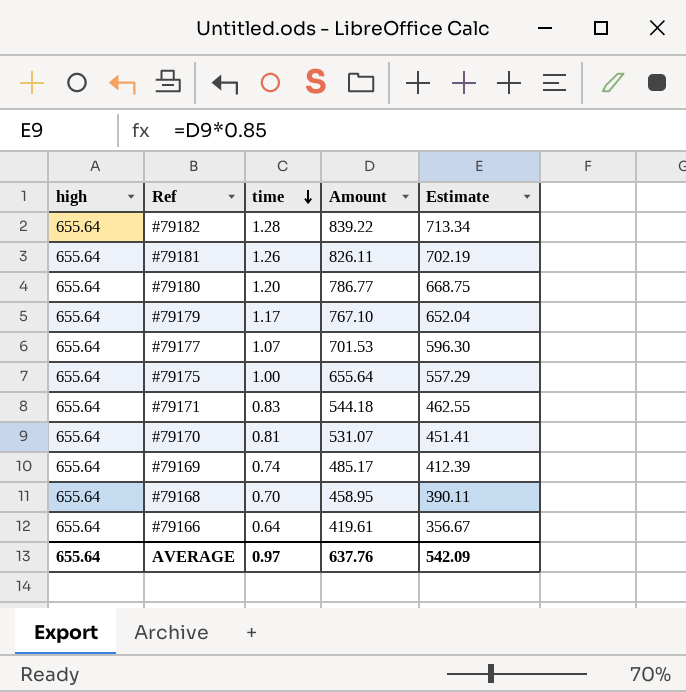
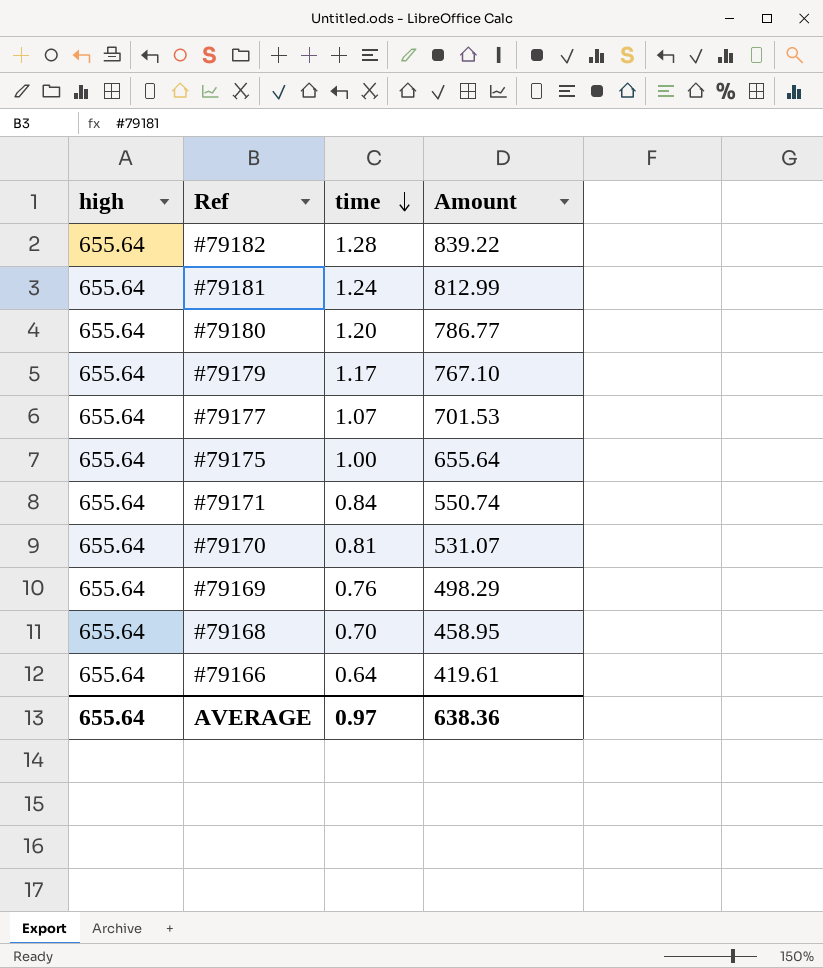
column Estimate | formula: [Amount] * 0.85 -> none
#79181 | time: 1.26 -> 1.24
#79181 | Amount: 826.11 -> 812.99
#79171 | time: 0.83 -> 0.84
#79171 | Amount: 544.18 -> 550.74
#79169 | time: 0.74 -> 0.76
#79169 | Amount: 485.17 -> 498.29
AVERAGE | Amount: 637.76 -> 638.36

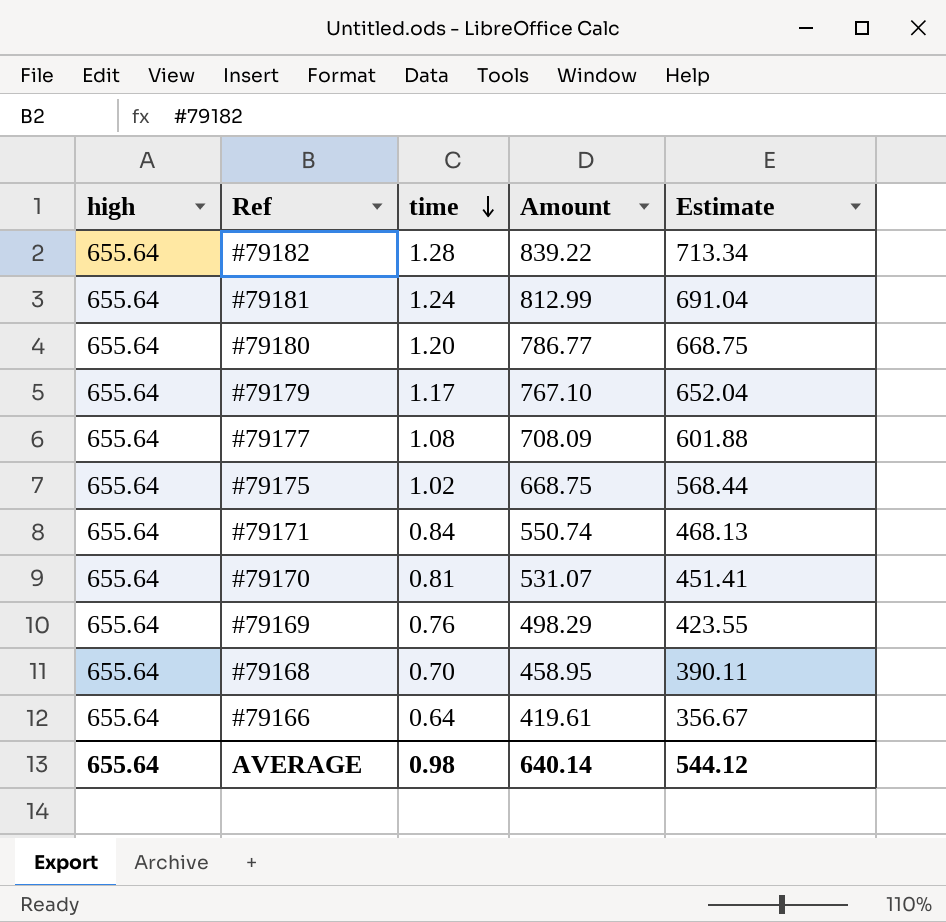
column Estimate | formula: none -> [Amount] * 0.85
#79177 | time: 1.07 -> 1.08
#79177 | Amount: 701.53 -> 708.09
#79175 | time: 1.00 -> 1.02
#79175 | Amount: 655.64 -> 668.75
AVERAGE | time: 0.97 -> 0.98
AVERAGE | Amount: 638.36 -> 640.14

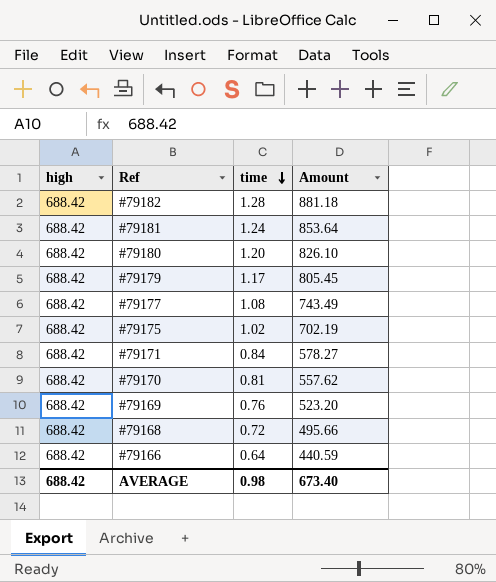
column Estimate | formula: [Amount] * 0.85 -> none
#79182 | high: 655.64 -> 688.42
#79182 | Amount: 839.22 -> 881.18
#79181 | high: 655.64 -> 688.42
#79181 | Amount: 812.99 -> 853.64
#79180 | high: 655.64 -> 688.42
#79180 | Amount: 786.77 -> 826.10
#79179 | high: 655.64 -> 688.42
#79179 | Amount: 767.10 -> 805.45
#79177 | high: 655.64 -> 688.42
#79177 | Amount: 708.09 -> 743.49
#79175 | high: 655.64 -> 688.42
#79175 | Amount: 668.75 -> 702.19
#79171 | high: 655.64 -> 688.42
#79171 | Amount: 550.74 -> 578.27
#79170 | high: 655.64 -> 688.42
#79170 | Amount: 531.07 -> 557.62
#79169 | high: 655.64 -> 688.42
#79169 | Amount: 498.29 -> 523.20
#79168 | high: 655.64 -> 688.42
#79168 | time: 0.70 -> 0.72
#79168 | Amount: 458.95 -> 495.66
#79166 | high: 655.64 -> 688.42
#79166 | Amount: 419.61 -> 440.59
AVERAGE | high: 655.64 -> 688.42
AVERAGE | Amount: 640.14 -> 673.40

